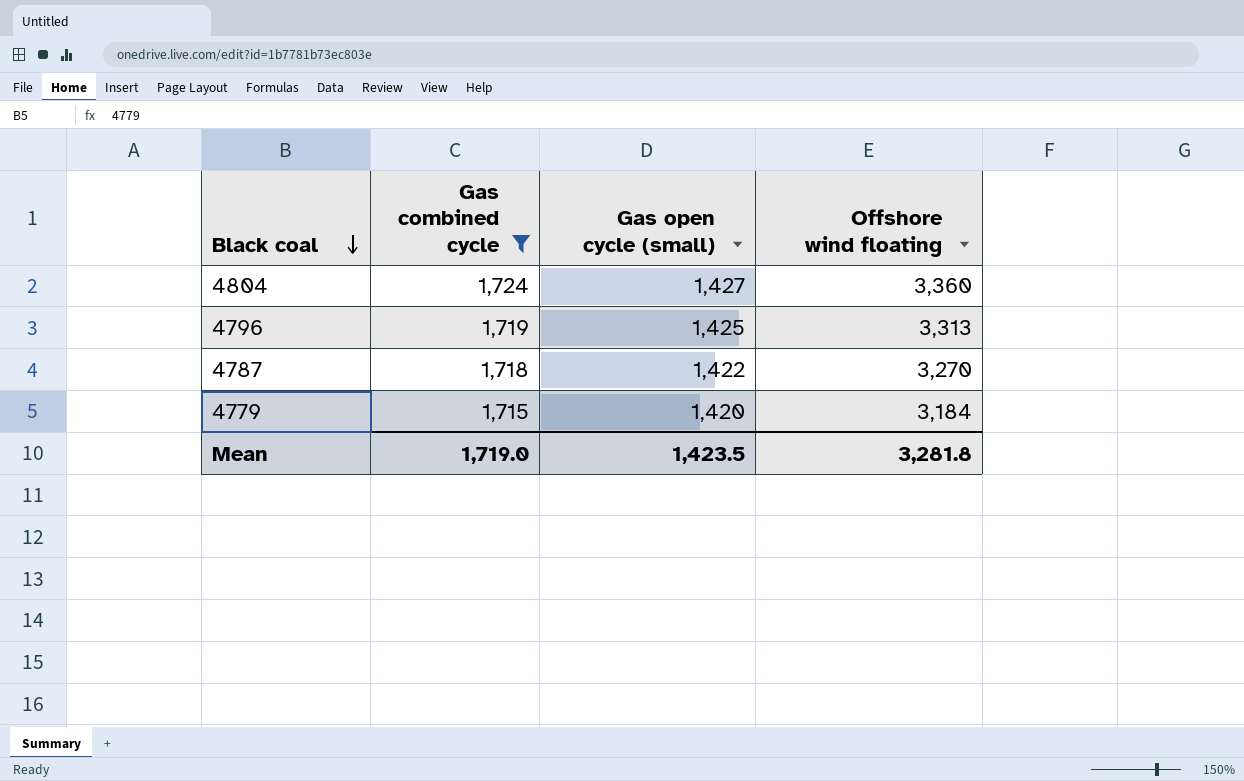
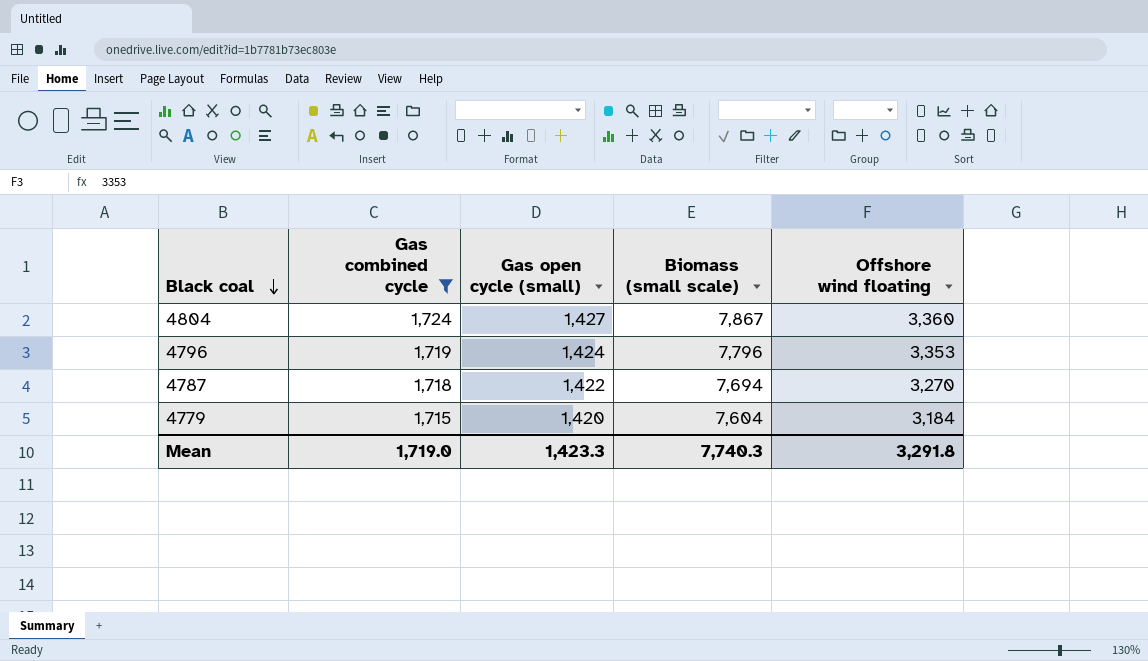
column Biomass (small scale) | position: none -> 4
4796 | Gas open cycle (small): 1,425 -> 1,424
4796 | Offshore wind floating: 3,313 -> 3,353
Mean | Gas open cycle (small): 1,423.5 -> 1,423.3
Mean | Offshore wind floating: 3,281.8 -> 3,291.8

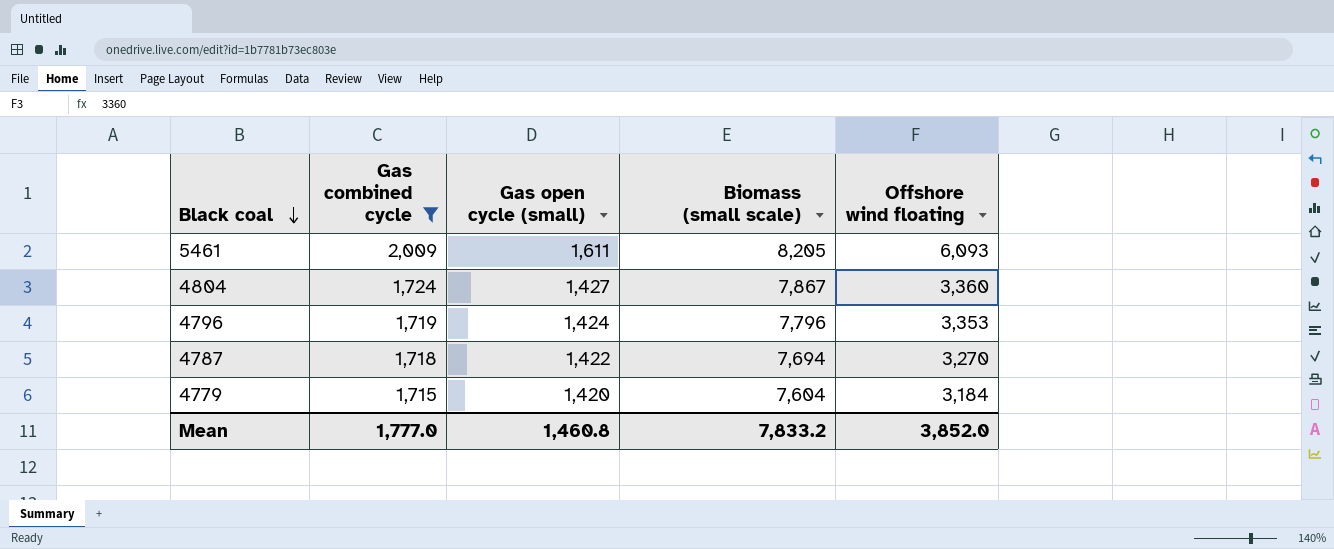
row 5461: none -> 2,009 | 1,611 | 8,205 | 6,093
Mean | Gas combined cycle: 1,719.0 -> 1,777.0
Mean | Gas open cycle (small): 1,423.3 -> 1,460.8
Mean | Biomass (small scale): 7,740.3 -> 7,833.2
Mean | Offshore wind floating: 3,291.8 -> 3,852.0

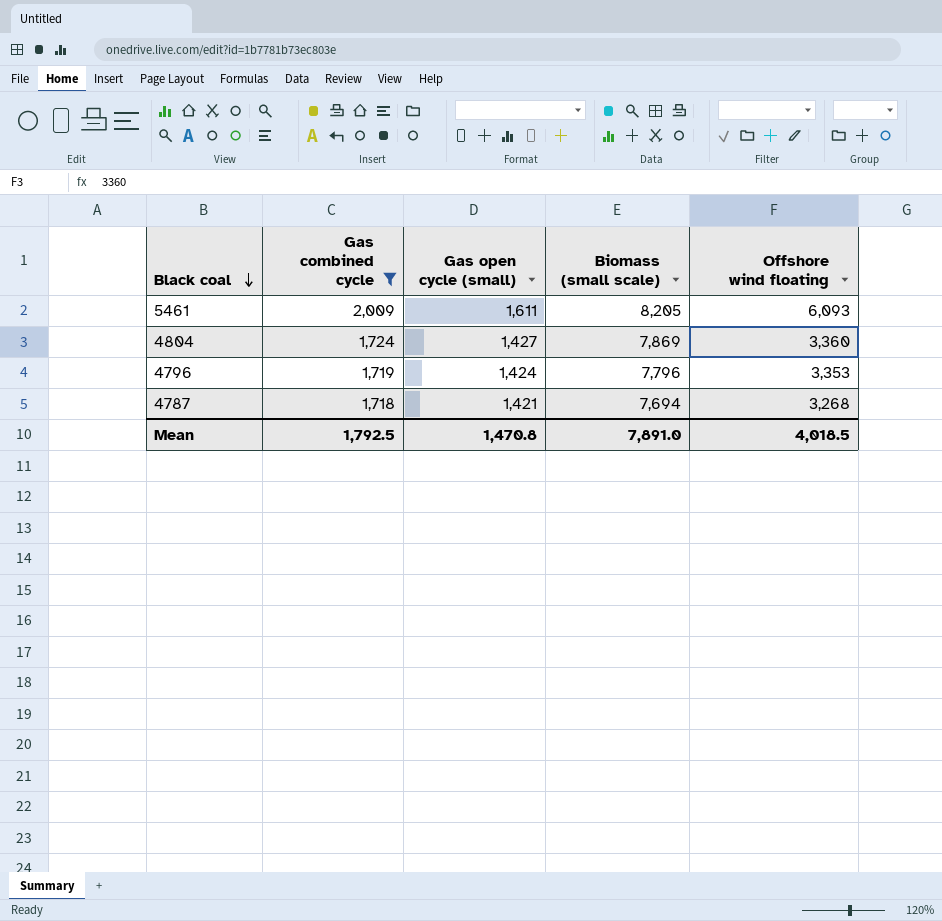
row 4779: 1,715 | 1,420 | 7,604 | 3,184 -> none
4804 | Biomass (small scale): 7,867 -> 7,869
4787 | Gas open cycle (small): 1,422 -> 1,421
4787 | Offshore wind floating: 3,270 -> 3,268
Mean | Gas combined cycle: 1,777.0 -> 1,792.5
Mean | Gas open cycle (small): 1,460.8 -> 1,470.8
Mean | Biomass (small scale): 7,833.2 -> 7,891.0
Mean | Offshore wind floating: 3,852.0 -> 4,018.5

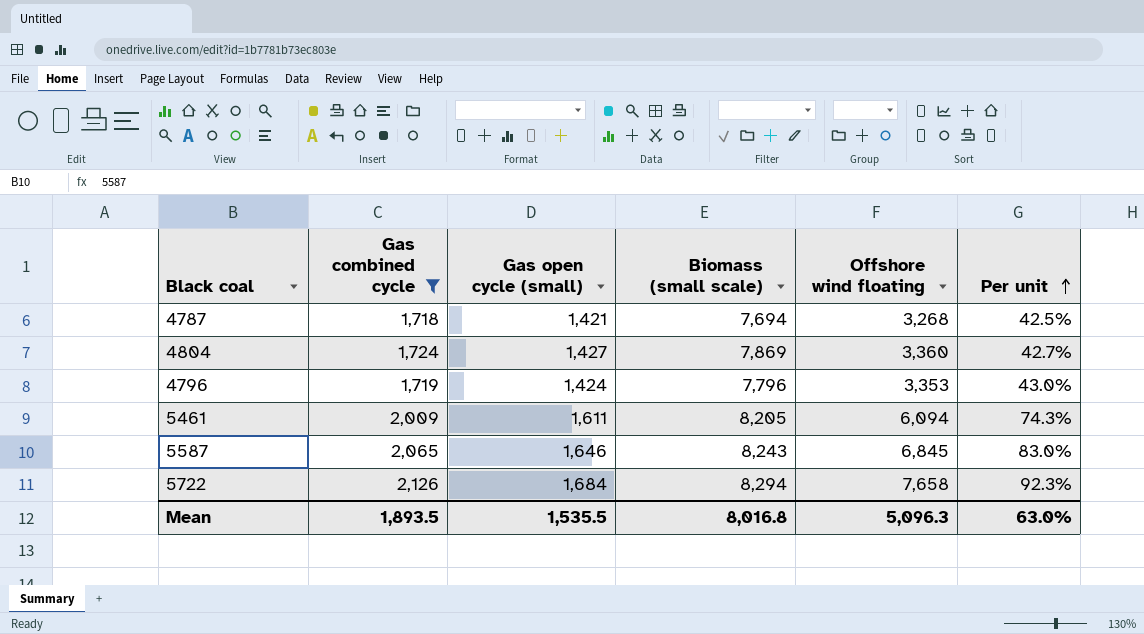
row order: Black coal descending -> Per unit ascending
column Per unit | formula: none -> [Offshore wind floating] / [Biomass (small scale)]
5461 | Offshore wind floating: 6,093 -> 6,094
row 5587: none -> 2,065 | 1,646 | 8,243 | 6,845 | 83.0%
row 5722: none -> 2,126 | 1,684 | 8,294 | 7,658 | 92.3%
Mean | Gas combined cycle: 1,792.5 -> 1,893.5
Mean | Gas open cycle (small): 1,470.8 -> 1,535.5
Mean | Biomass (small scale): 7,891.0 -> 8,016.8
Mean | Offshore wind floating: 4,018.5 -> 5,096.3

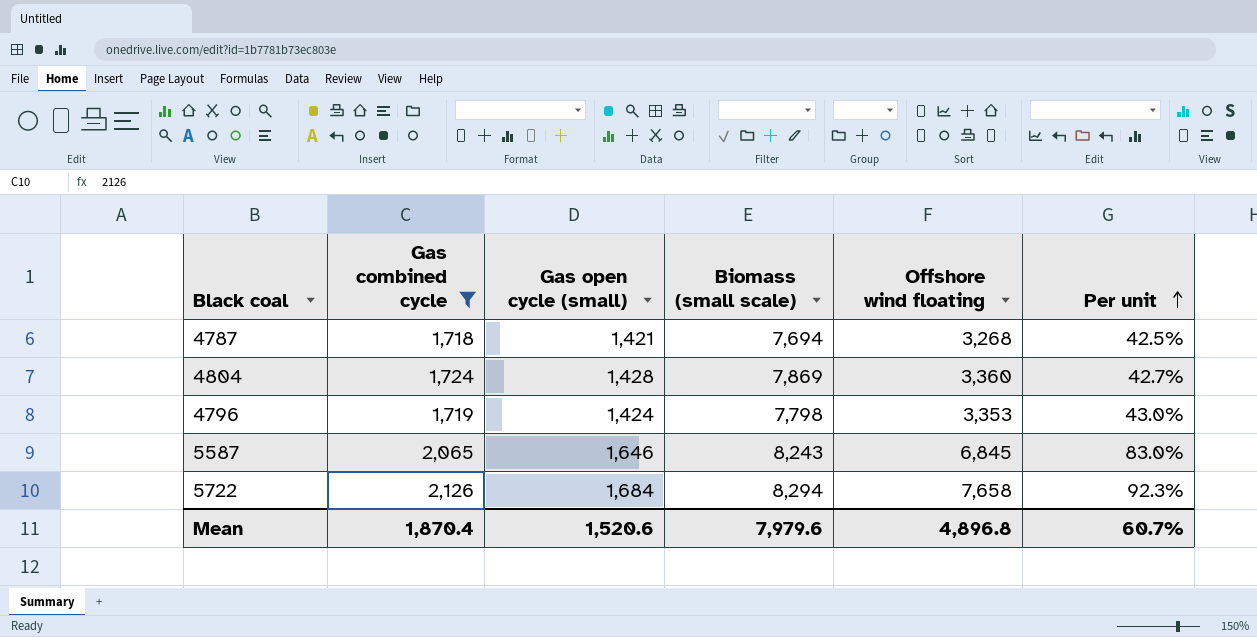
row 5461: 2,009 | 1,611 | 8,205 | 6,094 | 74.3% -> none
4804 | Gas open cycle (small): 1,427 -> 1,428
4796 | Biomass (small scale): 7,796 -> 7,798
Mean | Gas combined cycle: 1,893.5 -> 1,870.4
Mean | Gas open cycle (small): 1,535.5 -> 1,520.6
Mean | Biomass (small scale): 8,016.8 -> 7,979.6
Mean | Offshore wind floating: 5,096.3 -> 4,896.8
Mean | Per unit: 63.0% -> 60.7%

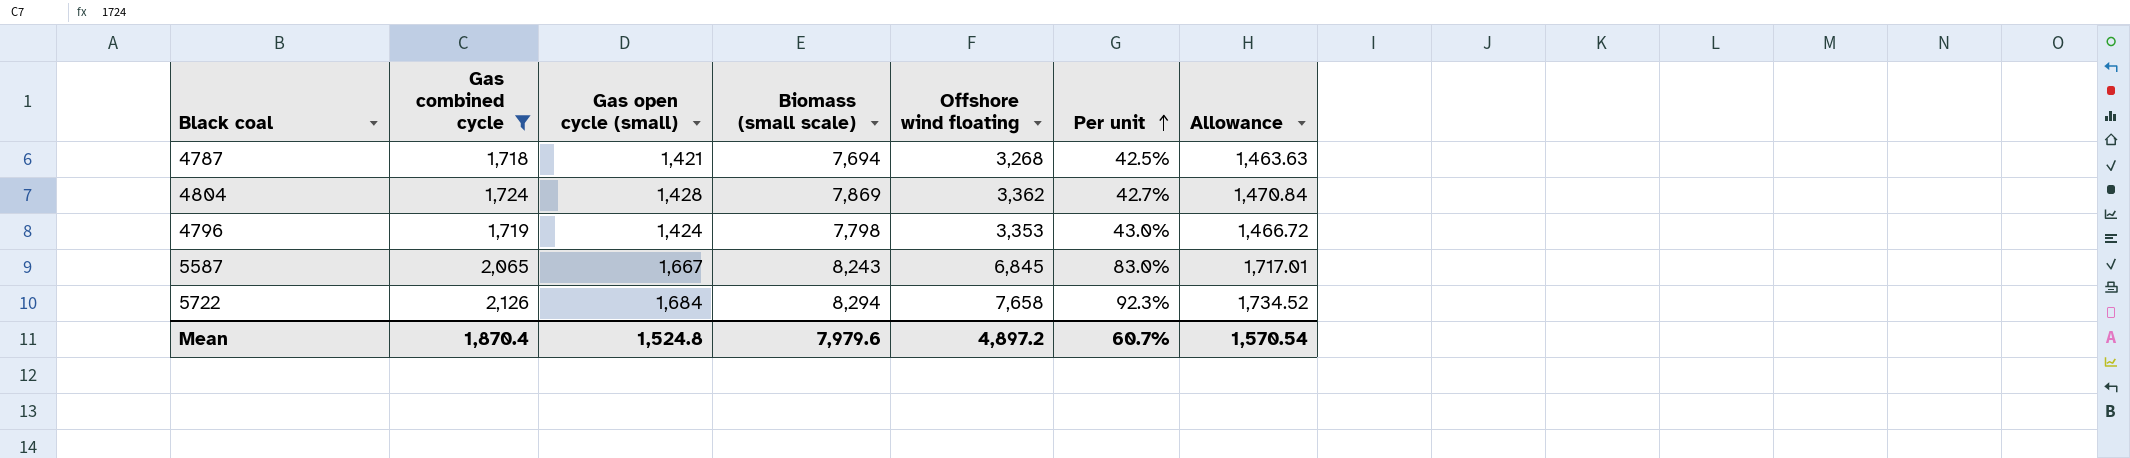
column Allowance | formula: none -> [Gas open cycle (small)] * 1.03
4804 | Offshore wind floating: 3,360 -> 3,362
5587 | Gas open cycle (small): 1,646 -> 1,667
Mean | Gas open cycle (small): 1,520.6 -> 1,524.8
Mean | Offshore wind floating: 4,896.8 -> 4,897.2

